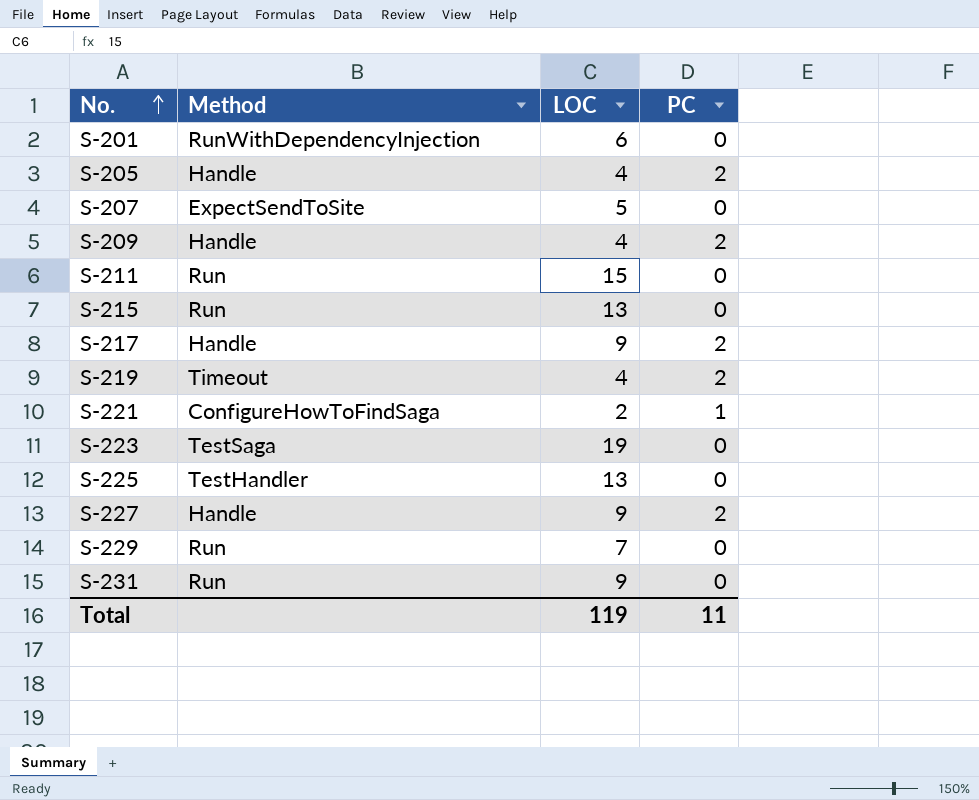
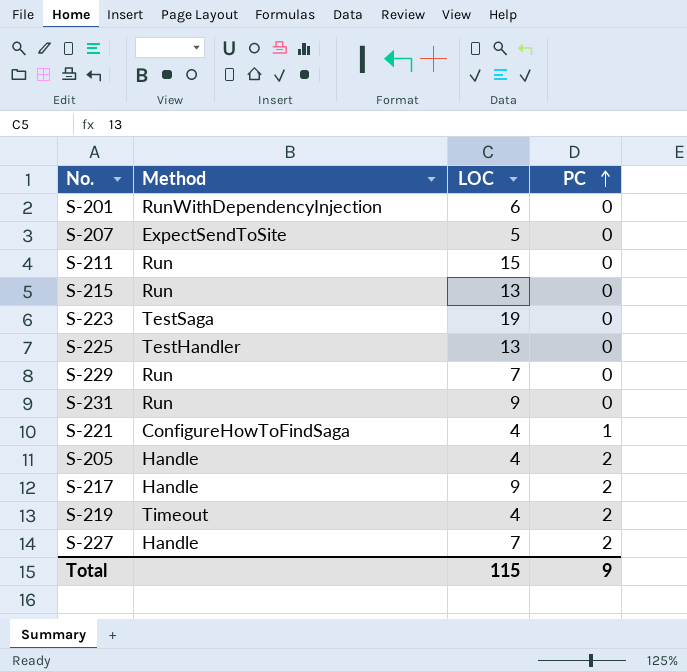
row order: No. ascending -> PC ascending
row S-209: Handle | 4 | 2 -> none
S-221 | LOC: 2 -> 4
S-227 | LOC: 9 -> 7
Total | LOC: 119 -> 115
Total | PC: 11 -> 9

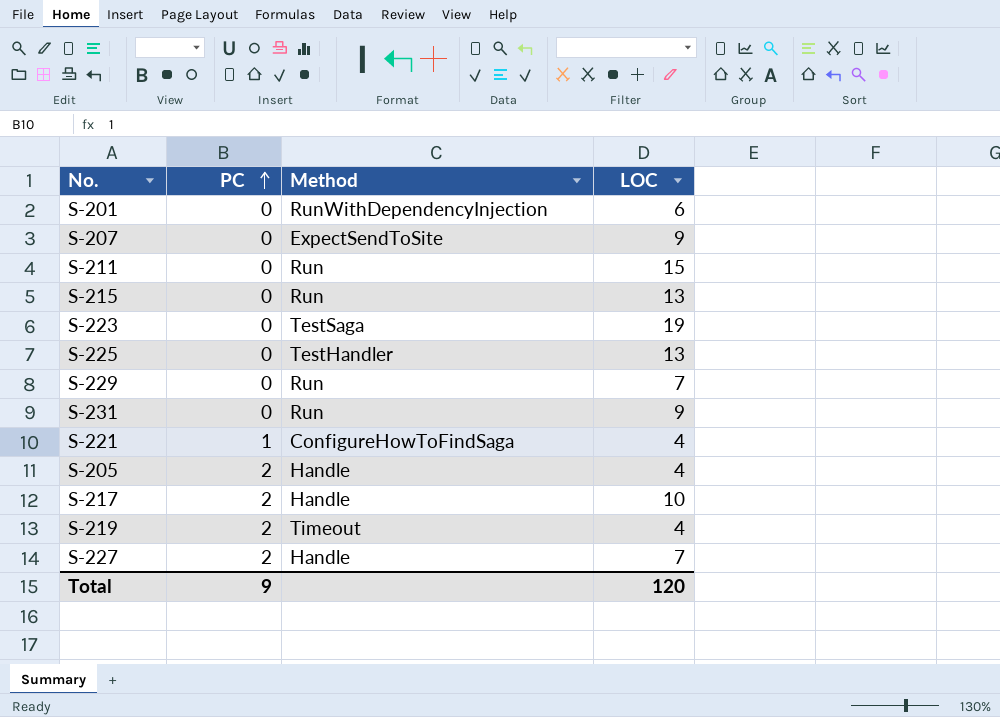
column PC | position: 4 -> 2
S-207 | LOC: 5 -> 9
S-217 | LOC: 9 -> 10
Total | LOC: 115 -> 120

